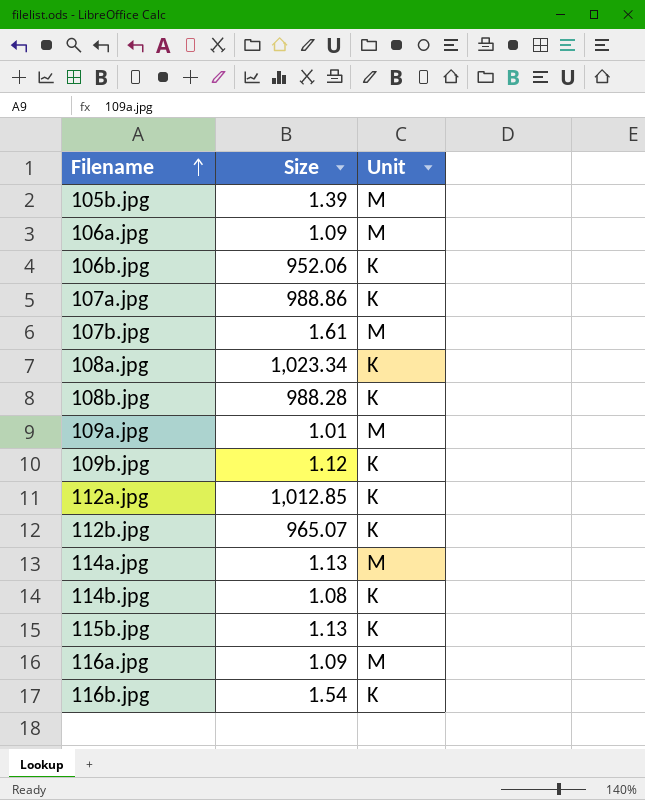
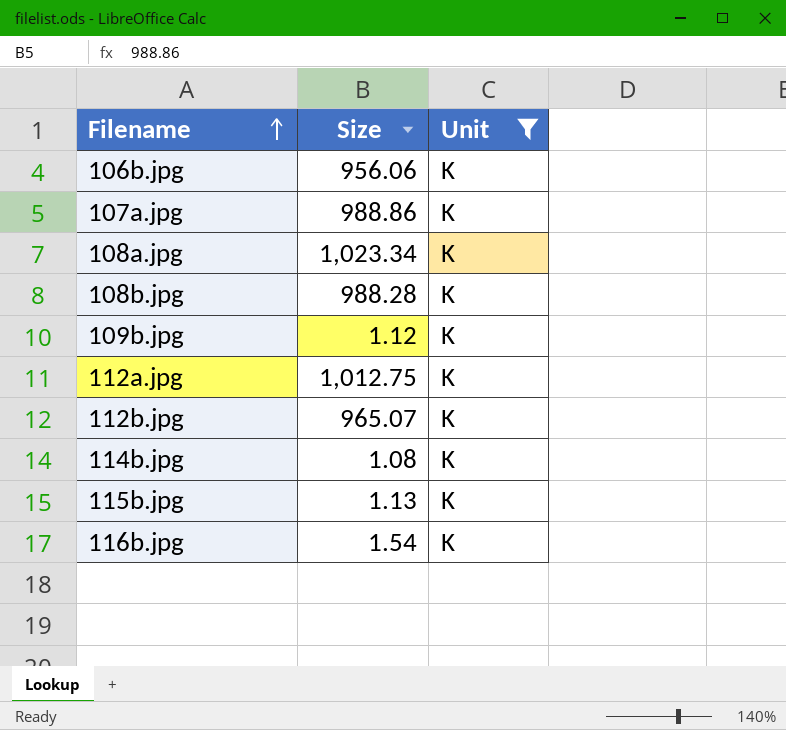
filter: none -> Unit = K
106b.jpg | Size: 952.06 -> 956.06
112a.jpg | Size: 1,012.85 -> 1,012.75

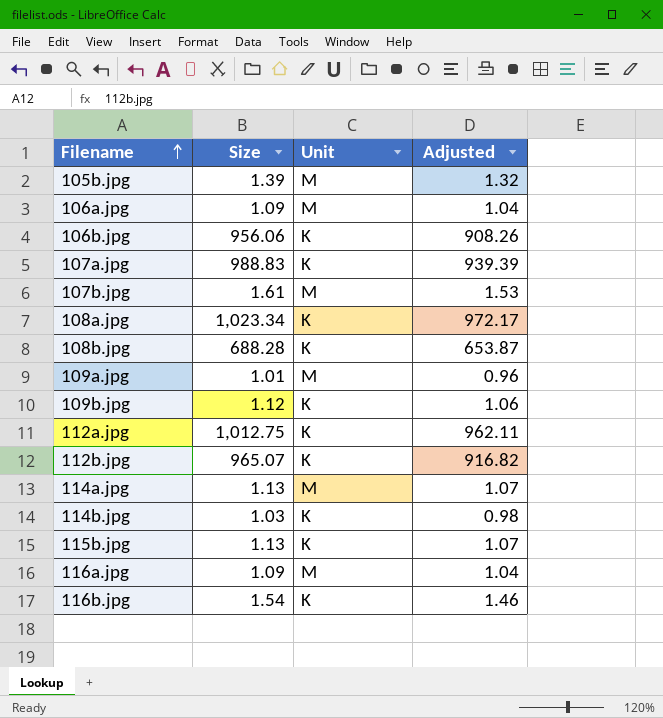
filter: Unit = K -> none
column Adjusted | formula: none -> [Size] * 0.95
107a.jpg | Size: 988.86 -> 988.83
108b.jpg | Size: 988.28 -> 688.28
114b.jpg | Size: 1.08 -> 1.03

